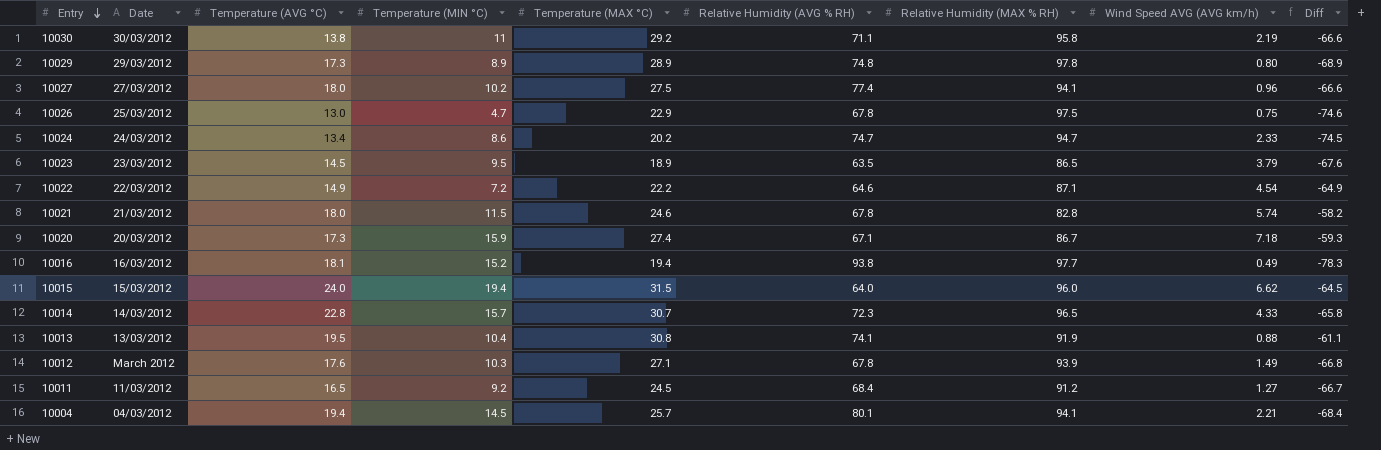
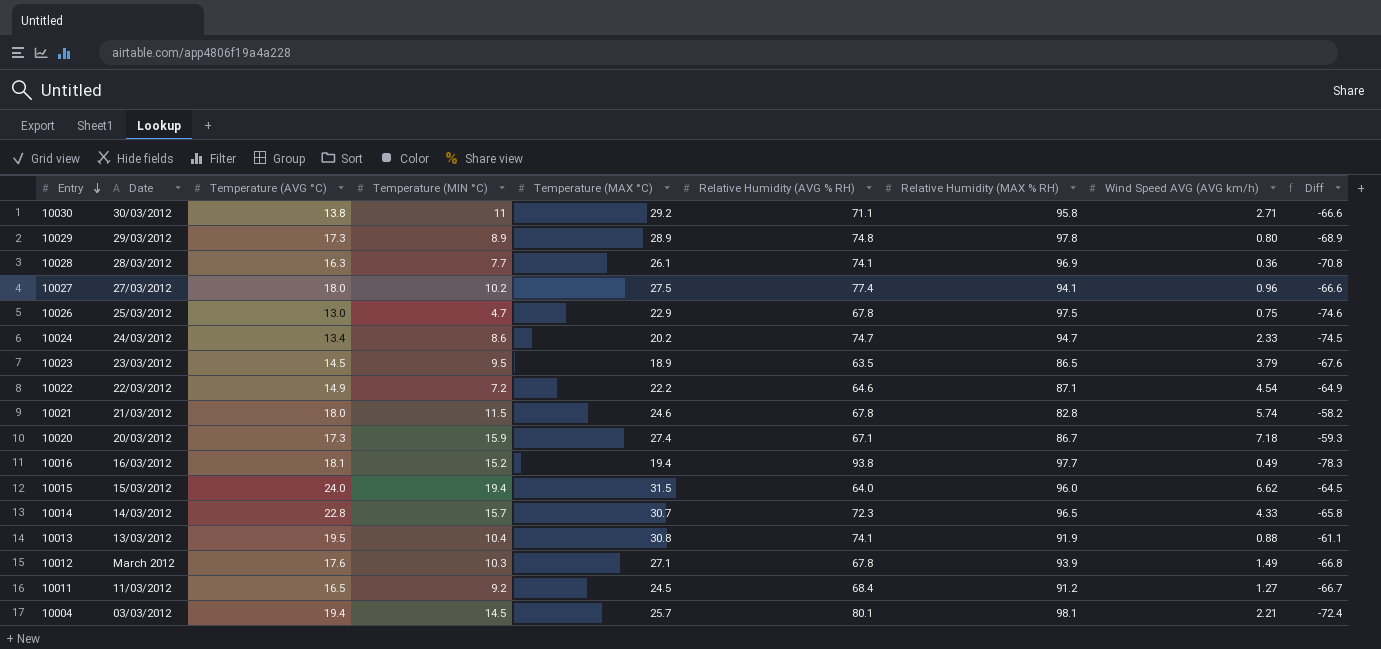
10030 | Wind Speed AVG (AVG km/h): 2.19 -> 2.71
row 10028: none -> 28/03/2012 | 16.3 | 7.7 | 26.1 | 74.1 | 96.9 | 0.36 | -70.8
10004 | Date: 04/03/2012 -> 03/03/2012
10004 | Relative Humidity (MAX % RH): 94.1 -> 98.1
10004 | Diff: -68.4 -> -72.4

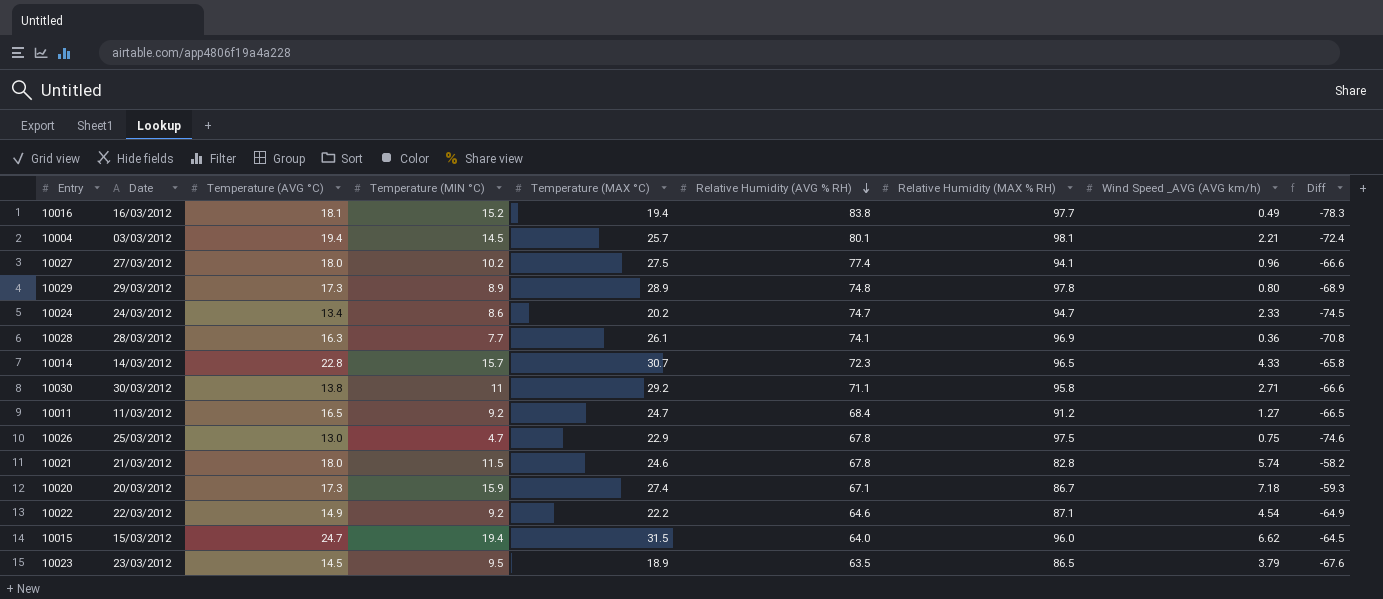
row order: Entry descending -> Relative Humidity (AVG % RH) descending
column name: Wind Speed AVG (AVG km/h) -> Wind Speed _AVG (AVG km/h)
row 10013: 13/03/2012 | 19.5 | 10.4 | 30.8 | 74.1 | 91.9 | 0.88 | -61.1 -> none
row 10012: March 2012 | 17.6 | 10.3 | 27.1 | 67.8 | 93.9 | 1.49 | -66.8 -> none
10016 | Relative Humidity (AVG % RH): 93.8 -> 83.8
10011 | Temperature (MAX °C): 24.5 -> 24.7
10011 | Diff: -66.7 -> -66.5
10022 | Temperature (MIN °C): 7.2 -> 9.2
10015 | Temperature (AVG °C): 24.0 -> 24.7

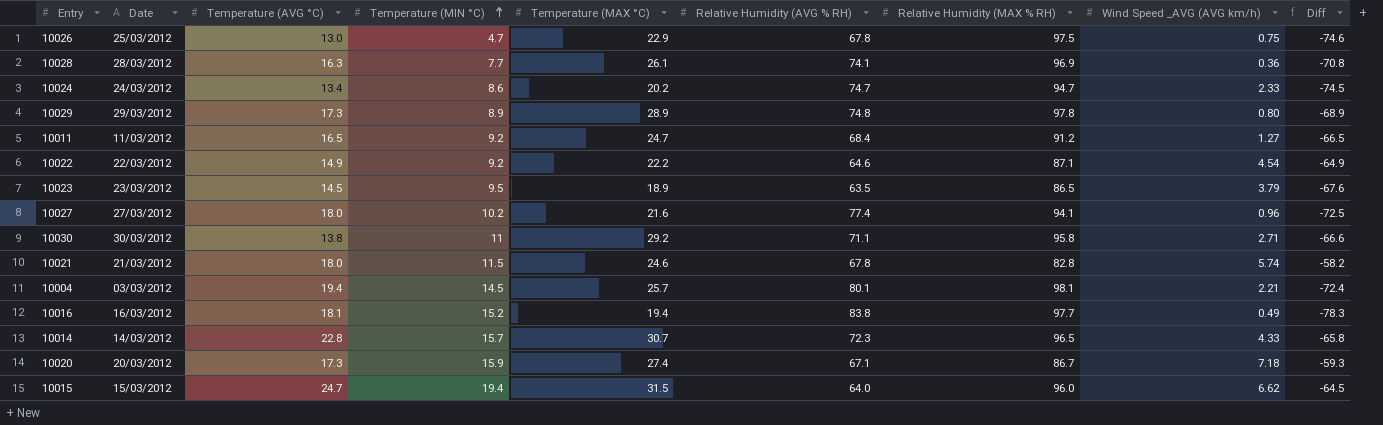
row order: Relative Humidity (AVG % RH) descending -> Temperature (MIN °C) ascending
10027 | Temperature (MAX °C): 27.5 -> 21.6
10027 | Diff: -66.6 -> -72.5

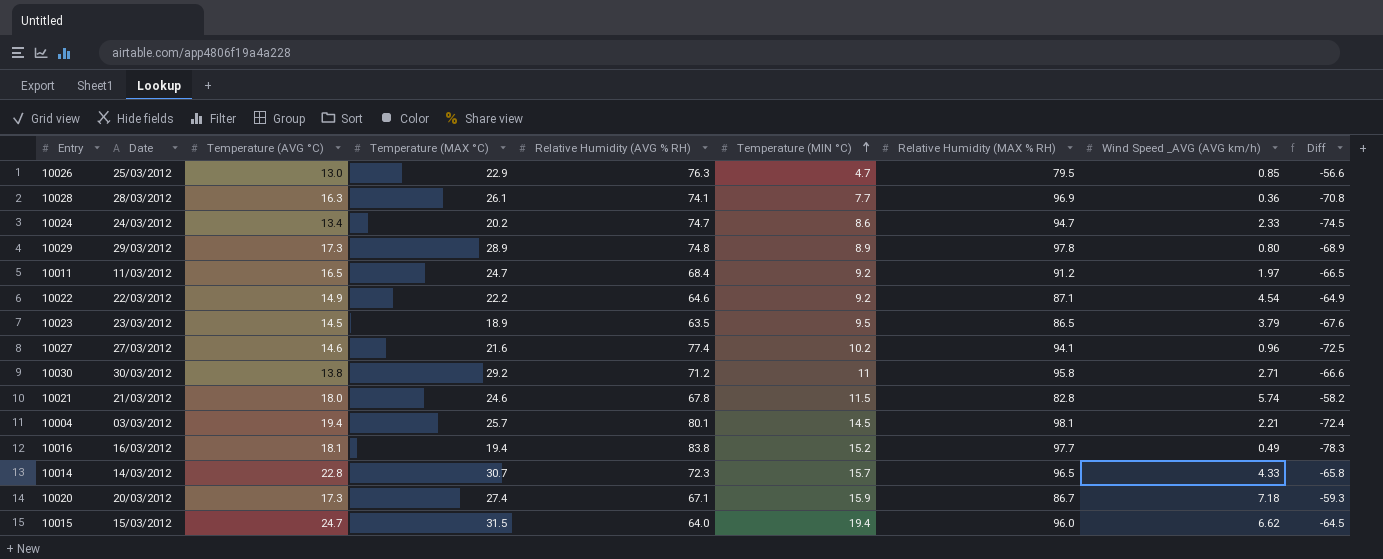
column Temperature (MIN °C) | position: 4 -> 6
10026 | Relative Humidity (AVG % RH): 67.8 -> 76.3
10026 | Relative Humidity (MAX % RH): 97.5 -> 79.5
10026 | Wind Speed _AVG (AVG km/h): 0.75 -> 0.85
10026 | Diff: -74.6 -> -56.6
10011 | Wind Speed _AVG (AVG km/h): 1.27 -> 1.97
10027 | Temperature (AVG °C): 18.0 -> 14.6
10030 | Relative Humidity (AVG % RH): 71.1 -> 71.2

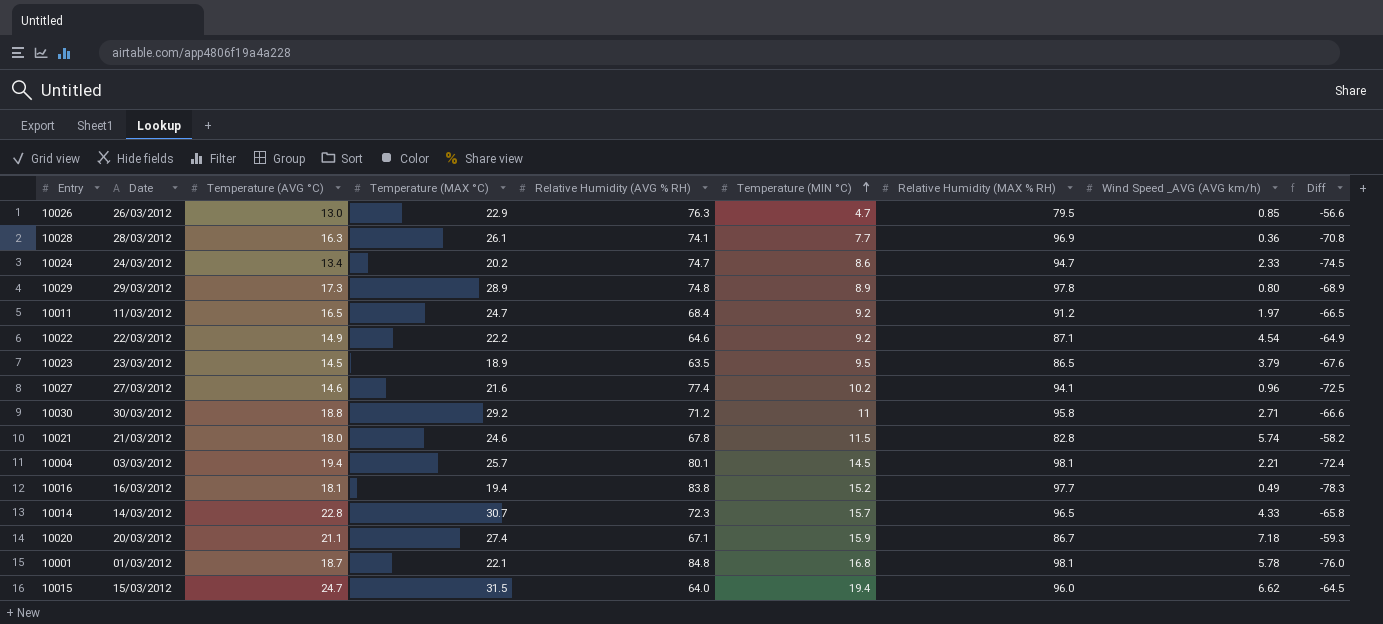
10026 | Date: 25/03/2012 -> 26/03/2012
10030 | Temperature (AVG °C): 13.8 -> 18.8
10020 | Temperature (AVG °C): 17.3 -> 21.1
row 10001: none -> 01/03/2012 | 18.7 | 22.1 | 84.8 | 16.8 | 98.1 | 5.78 | -76.0

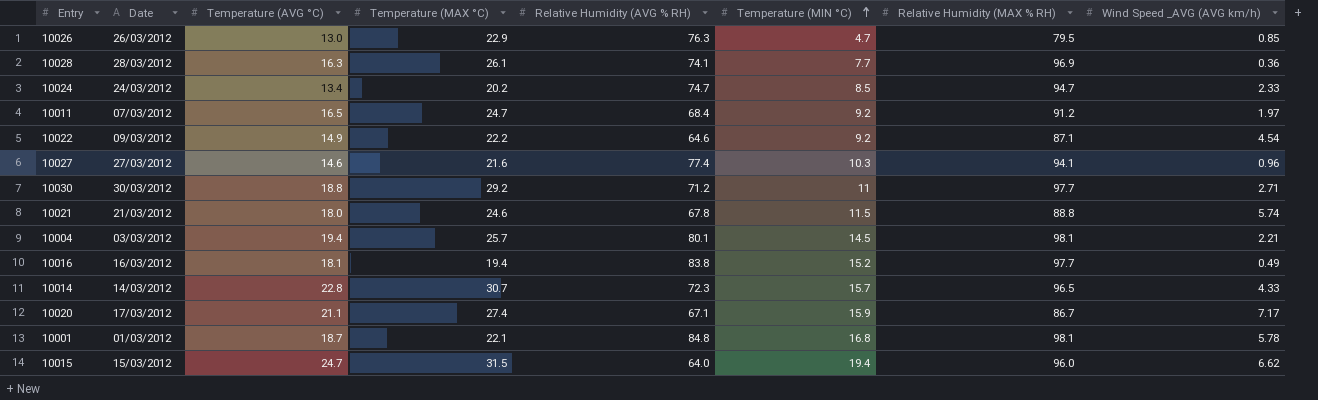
column Diff | formula: [Temperature (MAX °C)] - [Relative Humidity (MAX % RH)] -> none
row 10029: 29/03/2012 | 17.3 | 28.9 | 74.8 | 8.9 | 97.8 | 0.80 | -68.9 -> none
row 10023: 23/03/2012 | 14.5 | 18.9 | 63.5 | 9.5 | 86.5 | 3.79 | -67.6 -> none
10024 | Temperature (MIN °C): 8.6 -> 8.5
10011 | Date: 11/03/2012 -> 07/03/2012
10022 | Date: 22/03/2012 -> 09/03/2012
10027 | Temperature (MIN °C): 10.2 -> 10.3
10030 | Relative Humidity (MAX % RH): 95.8 -> 97.7
10021 | Relative Humidity (MAX % RH): 82.8 -> 88.8
10020 | Date: 20/03/2012 -> 17/03/2012
10020 | Wind Speed _AVG (AVG km/h): 7.18 -> 7.17

